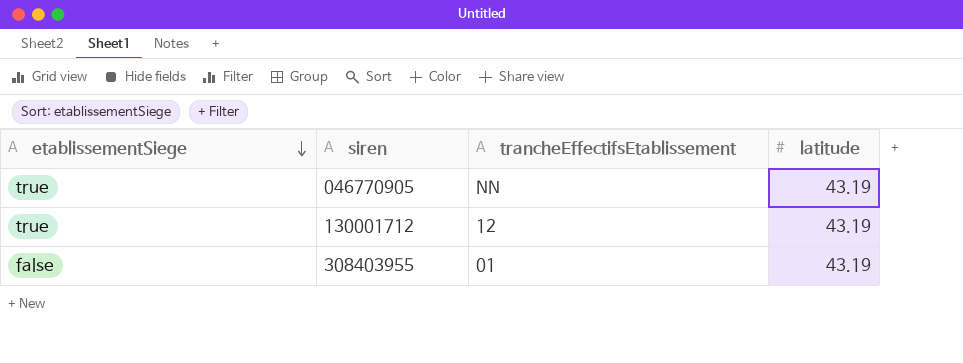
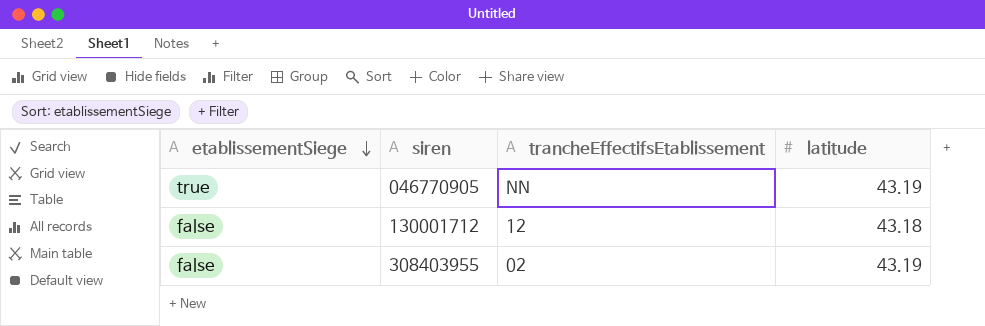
130001712 | etablissementSiege: true -> false
130001712 | latitude: 43.19 -> 43.18
308403955 | trancheEffectifsEtablissement: 01 -> 02

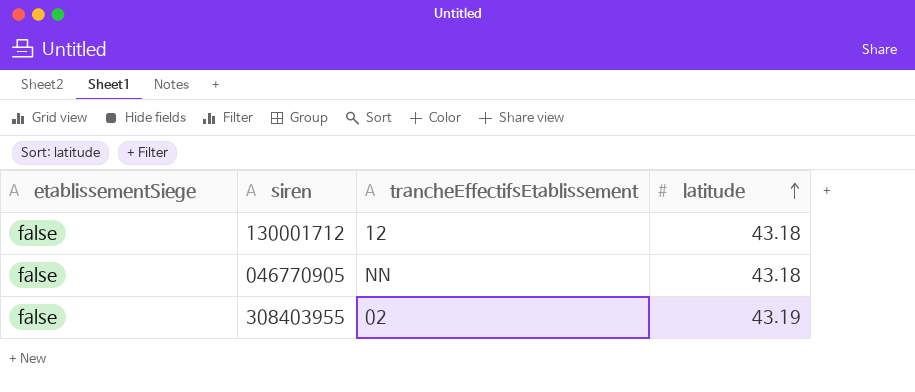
row order: etablissementSiege descending -> latitude ascending
046770905 | etablissementSiege: true -> false
046770905 | latitude: 43.19 -> 43.18

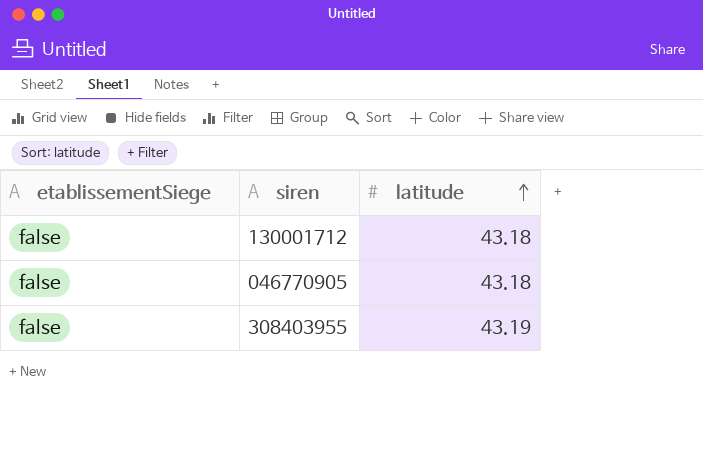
column trancheEffectifsEtablissement | position: 3 -> none

